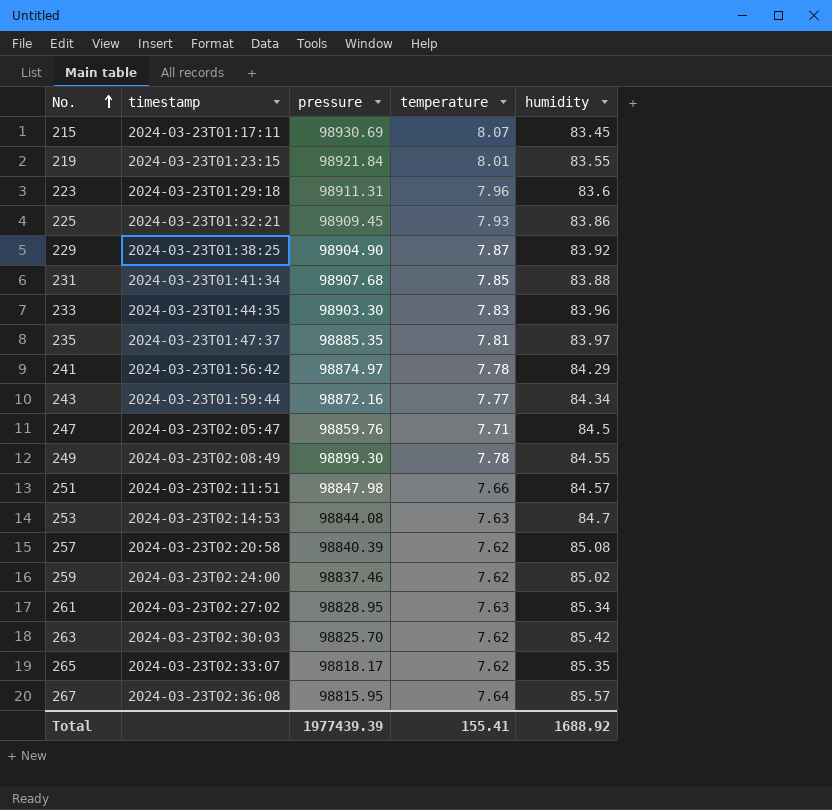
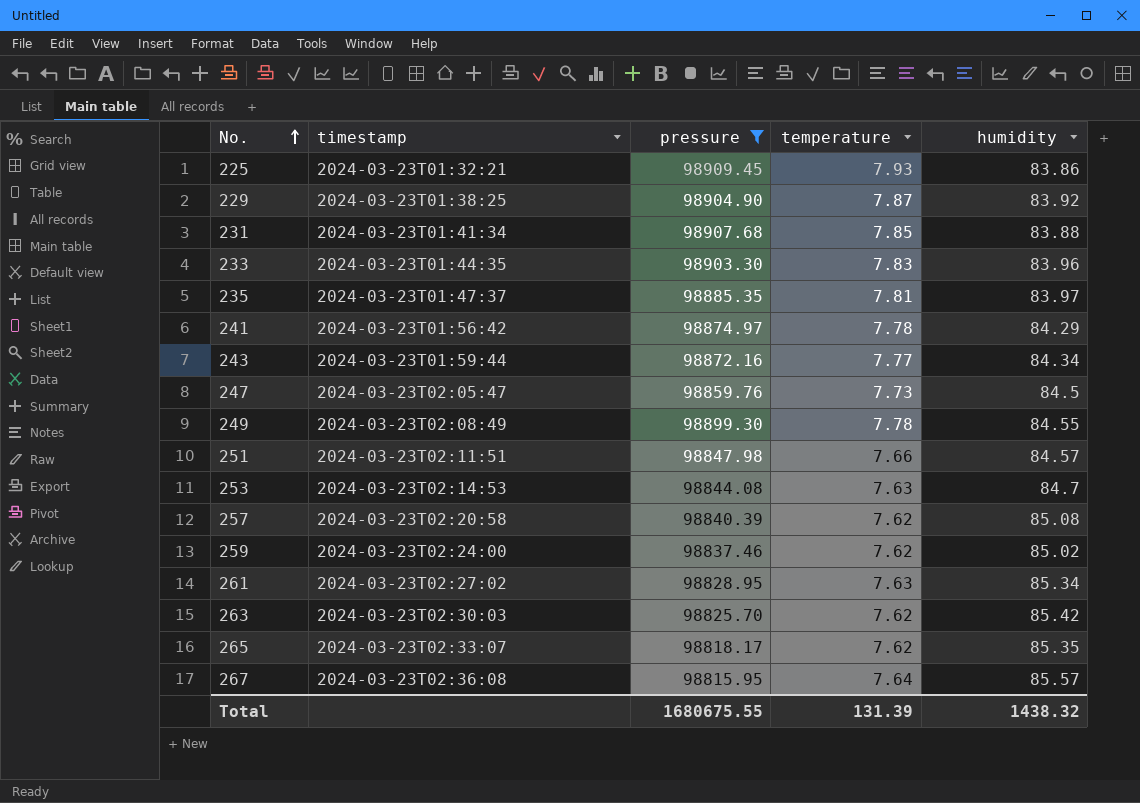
filter: none -> pressure <= 98909.45
247 | temperature: 7.71 -> 7.73
Total | pressure: 1977439.39 -> 1680675.55
Total | temperature: 155.41 -> 131.39
Total | humidity: 1688.92 -> 1438.32

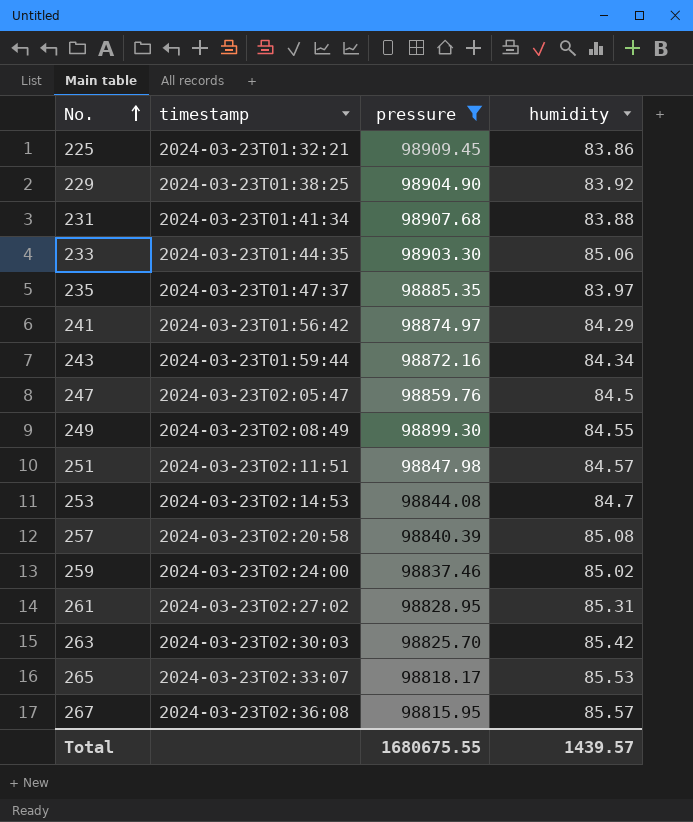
column temperature | position: 4 -> none
233 | humidity: 83.96 -> 85.06
261 | humidity: 85.34 -> 85.31
265 | humidity: 85.35 -> 85.53
Total | humidity: 1438.32 -> 1439.57

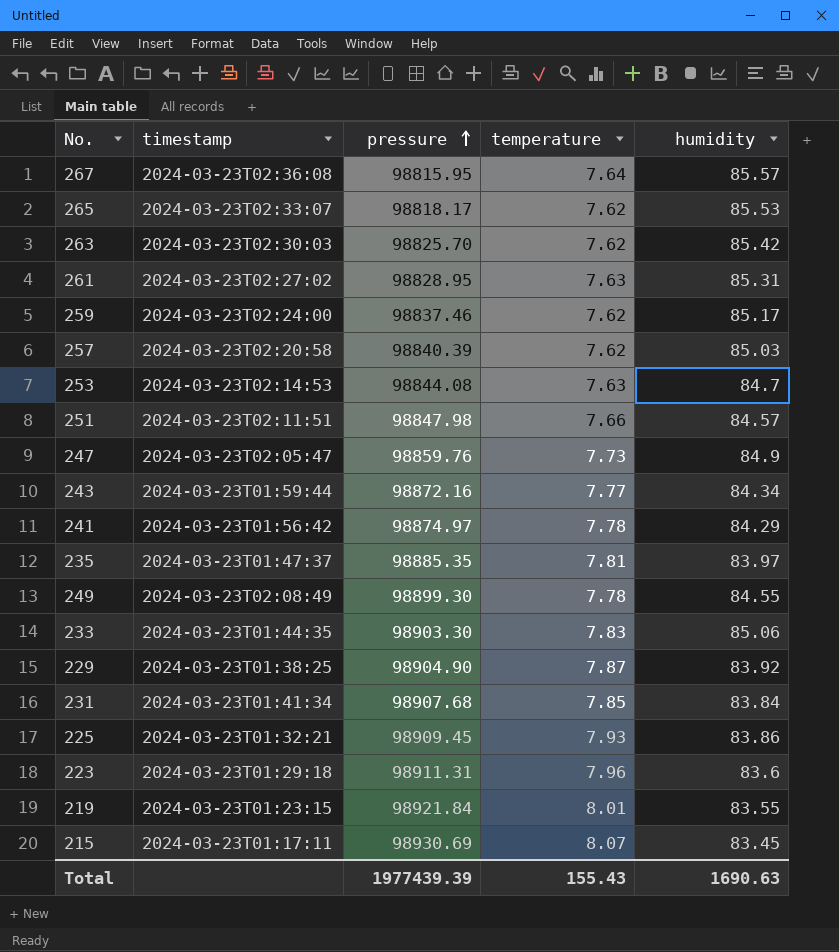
filter: pressure <= 98909.45 -> none
row order: No. ascending -> pressure ascending
column temperature | position: none -> 4
259 | humidity: 85.02 -> 85.17
257 | humidity: 85.08 -> 85.03
247 | humidity: 84.5 -> 84.9
231 | humidity: 83.88 -> 83.84
Total | pressure: 1680675.55 -> 1977439.39
Total | humidity: 1439.57 -> 1690.63

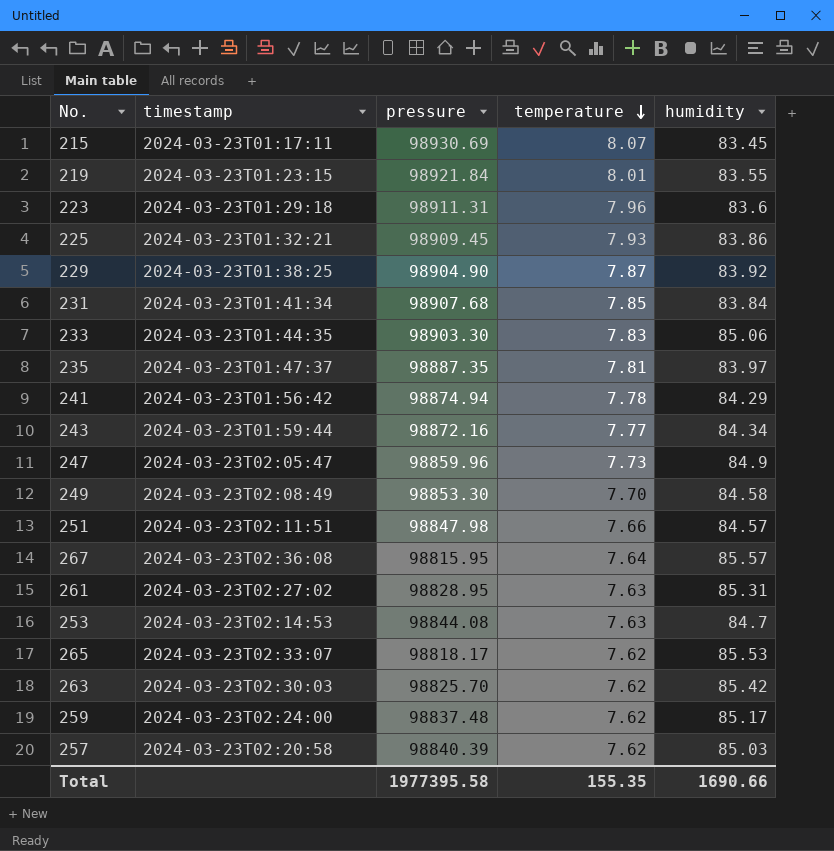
row order: pressure ascending -> temperature descending
235 | pressure: 98885.35 -> 98887.35
241 | pressure: 98874.97 -> 98874.94
247 | pressure: 98859.76 -> 98859.96
249 | pressure: 98899.30 -> 98853.30
249 | temperature: 7.78 -> 7.70
249 | humidity: 84.55 -> 84.58
259 | pressure: 98837.46 -> 98837.48
Total | pressure: 1977439.39 -> 1977395.58
Total | temperature: 155.43 -> 155.35
Total | humidity: 1690.63 -> 1690.66

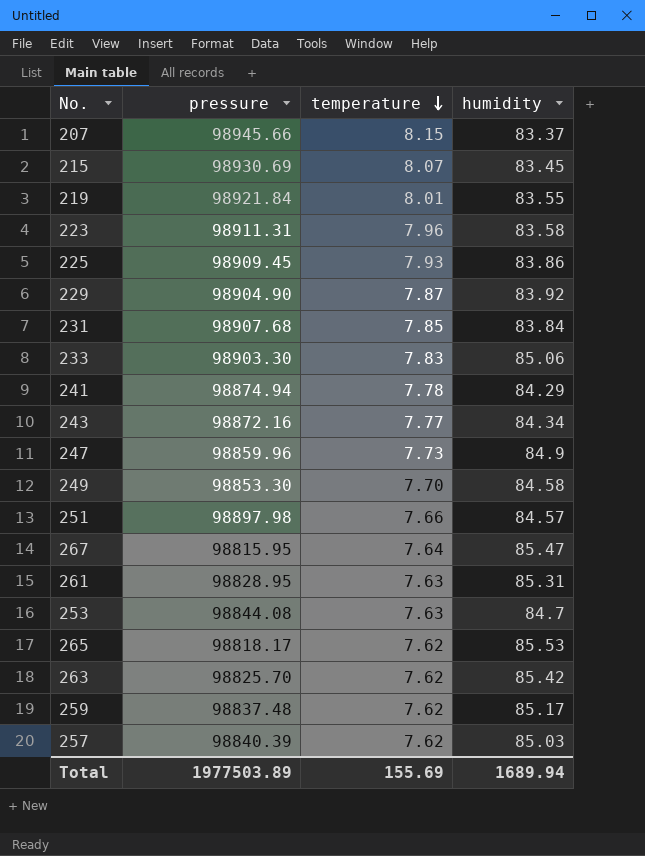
column timestamp | position: 2 -> none
row 235: 2024-03-23T01:47:37 | 98887.35 | 7.81 | 83.97 -> none
row 207: none -> 98945.66 | 8.15 | 83.37
223 | humidity: 83.6 -> 83.58
251 | pressure: 98847.98 -> 98897.98
267 | humidity: 85.57 -> 85.47
Total | pressure: 1977395.58 -> 1977503.89
Total | temperature: 155.35 -> 155.69
Total | humidity: 1690.66 -> 1689.94

